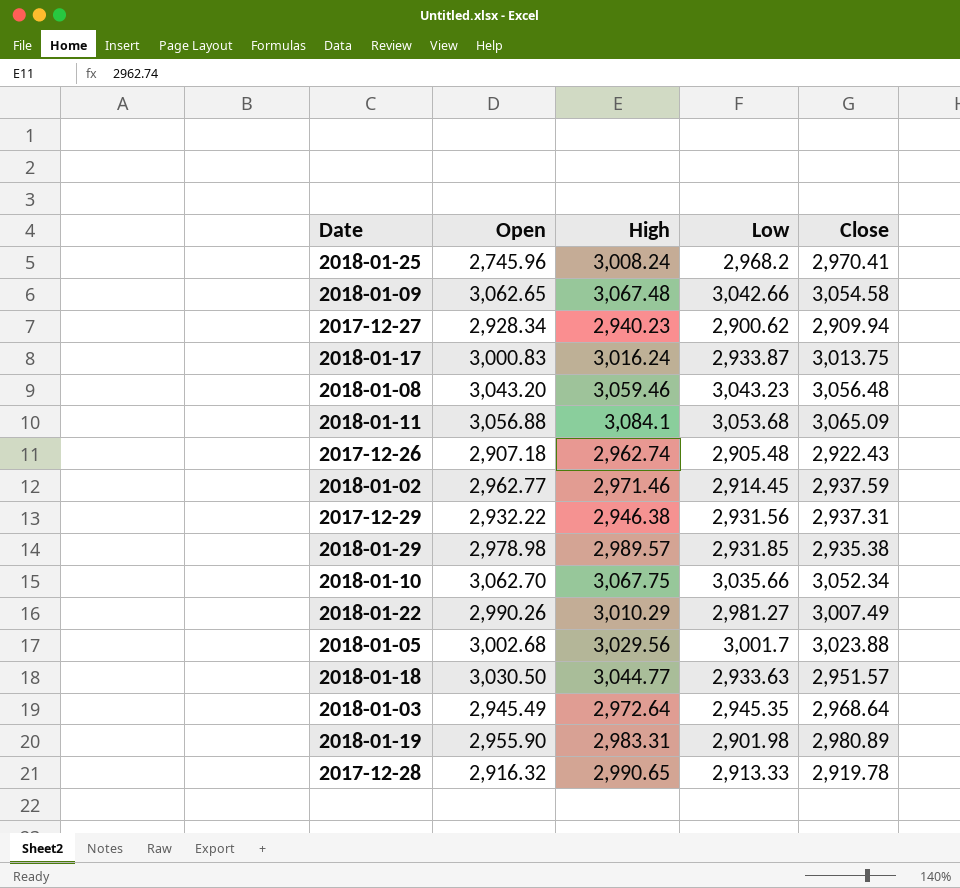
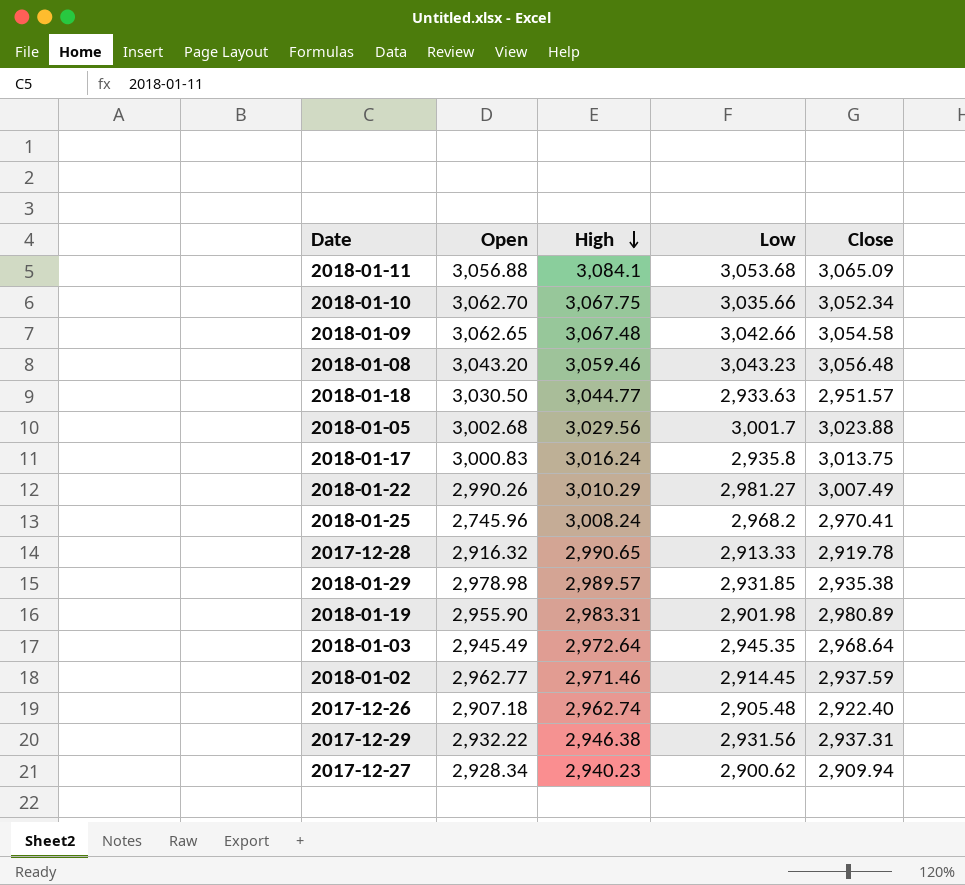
row order: none -> High descending
2018-01-17 | Low: 2,933.87 -> 2,935.8
2017-12-26 | Close: 2,922.43 -> 2,922.40

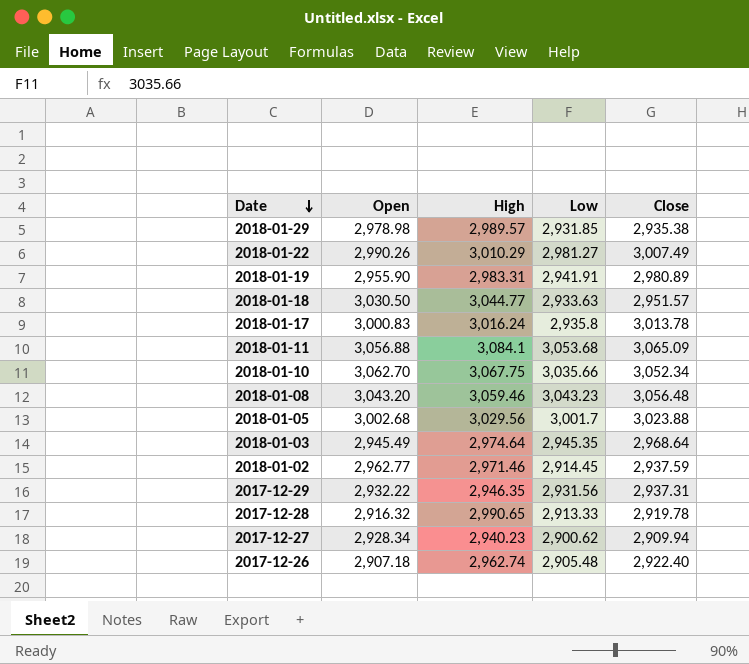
row order: High descending -> Date descending
row 2018-01-09: 3,062.65 | 3,067.48 | 3,042.66 | 3,054.58 -> none
row 2018-01-25: 2,745.96 | 3,008.24 | 2,968.2 | 2,970.41 -> none
2018-01-19 | Low: 2,901.98 -> 2,941.91
2018-01-17 | Close: 3,013.75 -> 3,013.78
2018-01-03 | High: 2,972.64 -> 2,974.64
2017-12-29 | High: 2,946.38 -> 2,946.35

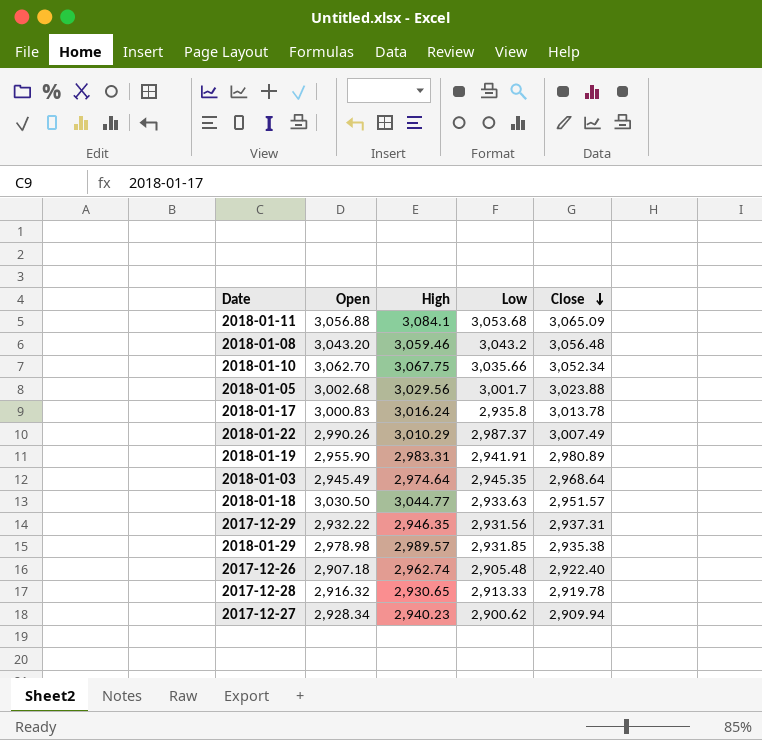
row order: Date descending -> Close descending
row 2018-01-02: 2,962.77 | 2,971.46 | 2,914.45 | 2,937.59 -> none
2018-01-08 | Low: 3,043.23 -> 3,043.2
2018-01-22 | Low: 2,981.27 -> 2,987.37
2017-12-28 | High: 2,990.65 -> 2,930.65

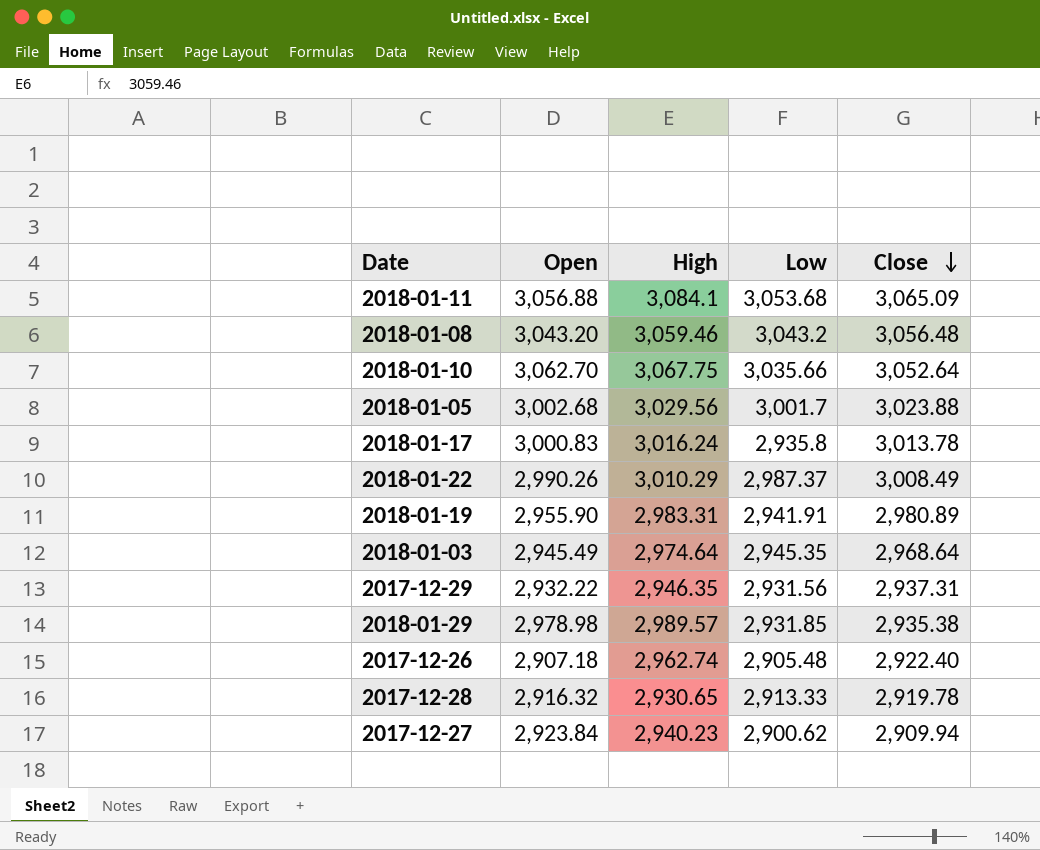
row 2018-01-18: 3,030.50 | 3,044.77 | 2,933.63 | 2,951.57 -> none
2018-01-10 | Close: 3,052.34 -> 3,052.64
2018-01-22 | Close: 3,007.49 -> 3,008.49
2017-12-27 | Open: 2,928.34 -> 2,923.84

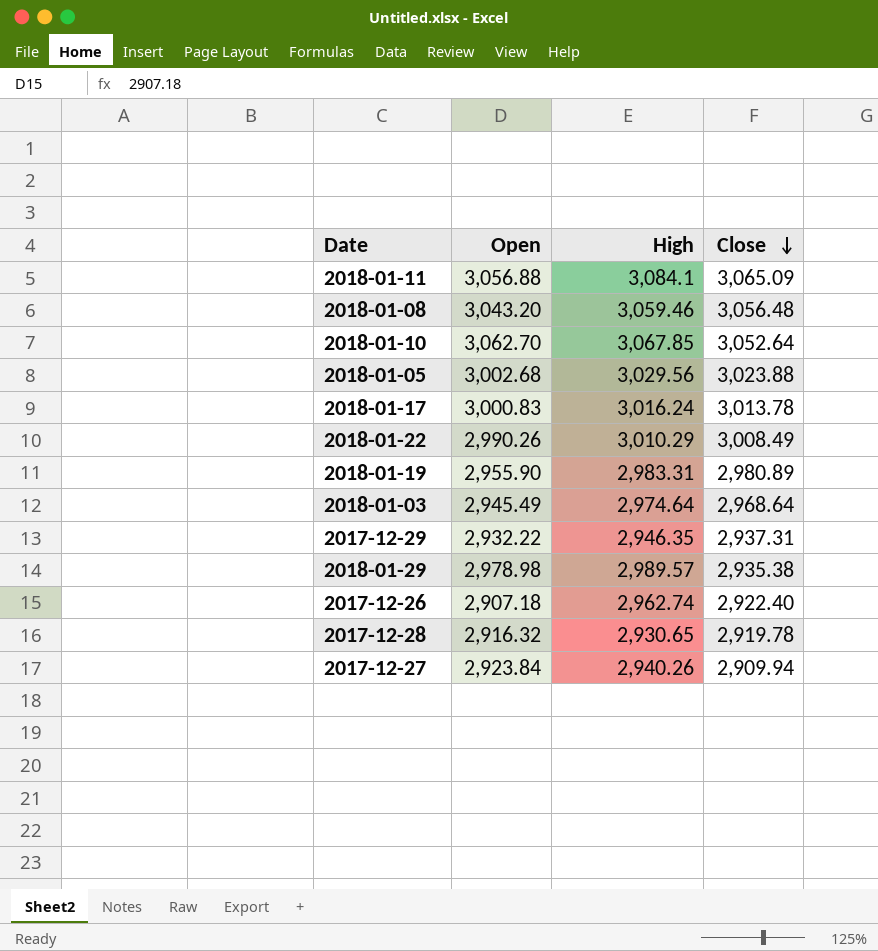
column Low | position: 4 -> none
2018-01-10 | High: 3,067.75 -> 3,067.85
2017-12-27 | High: 2,940.23 -> 2,940.26

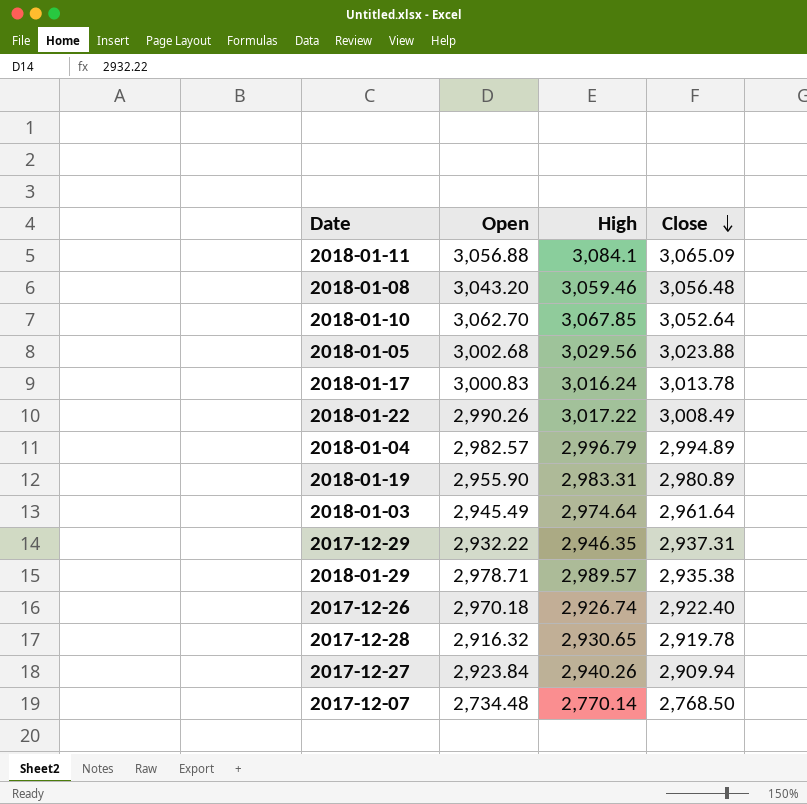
2018-01-22 | High: 3,010.29 -> 3,017.22
row 2018-01-04: none -> 2,982.57 | 2,996.79 | 2,994.89
2018-01-03 | Close: 2,968.64 -> 2,961.64
2018-01-29 | Open: 2,978.98 -> 2,978.71
2017-12-26 | Open: 2,907.18 -> 2,970.18
2017-12-26 | High: 2,962.74 -> 2,926.74
row 2017-12-07: none -> 2,734.48 | 2,770.14 | 2,768.50

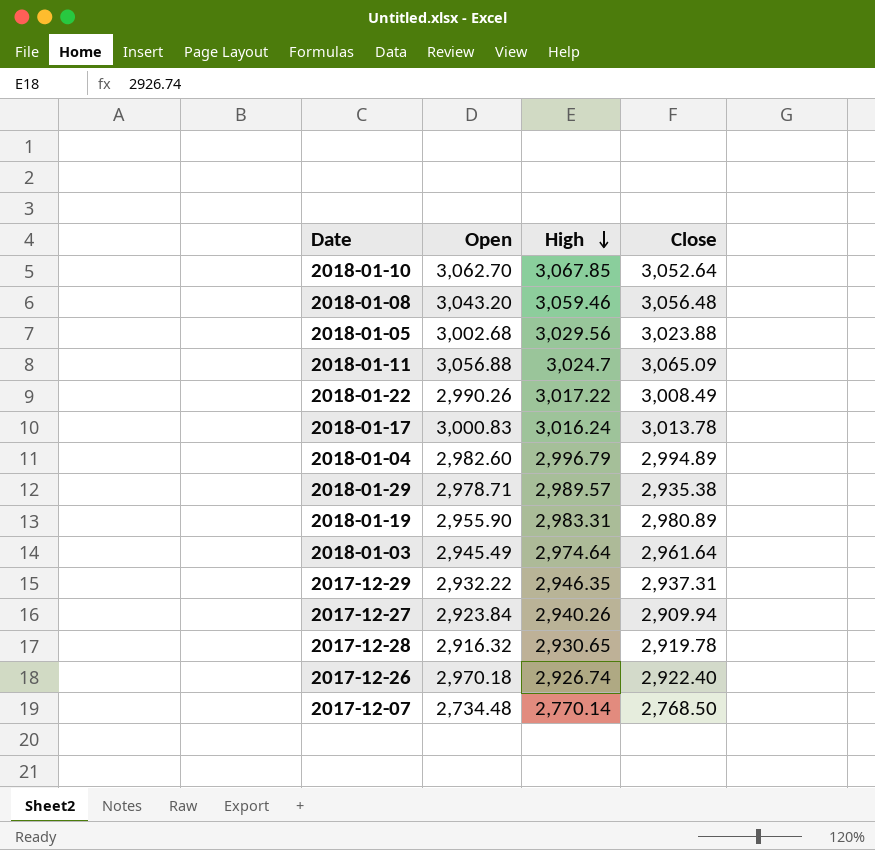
row order: Close descending -> High descending
2018-01-11 | High: 3,084.1 -> 3,024.7
2018-01-04 | Open: 2,982.57 -> 2,982.60

